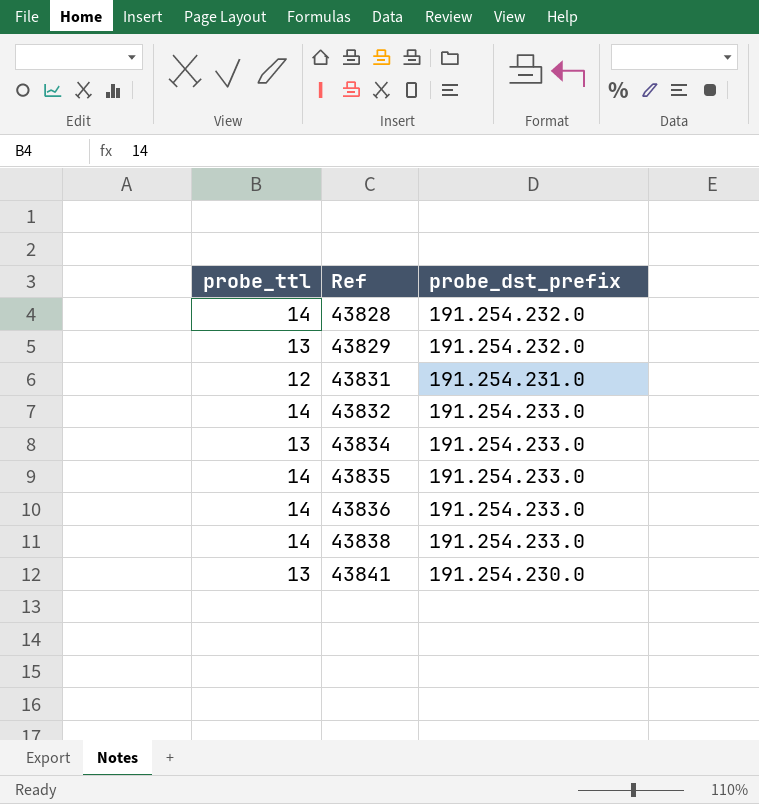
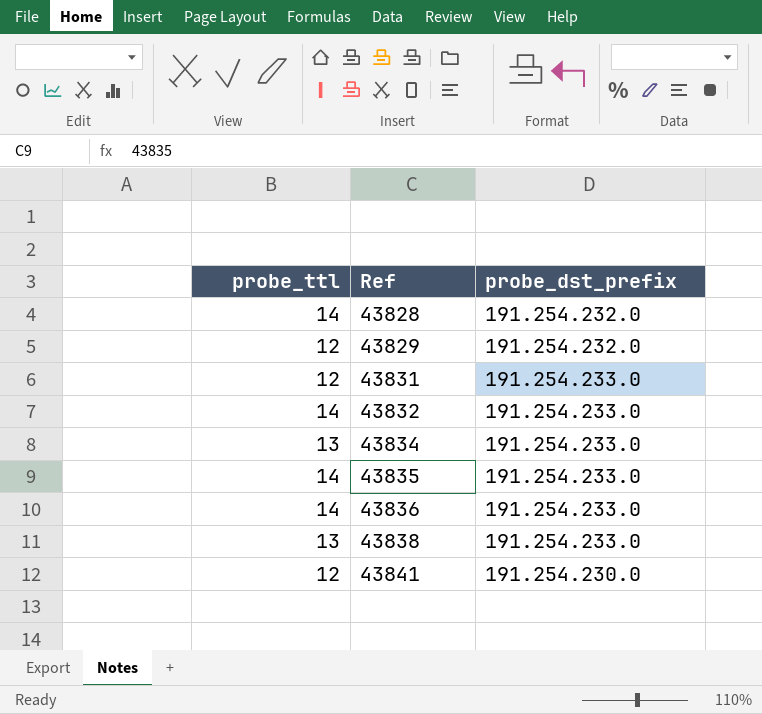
43829 | probe_ttl: 13 -> 12
43831 | probe_dst_prefix: 191.254.231.0 -> 191.254.233.0
43838 | probe_ttl: 14 -> 13
43841 | probe_ttl: 13 -> 12

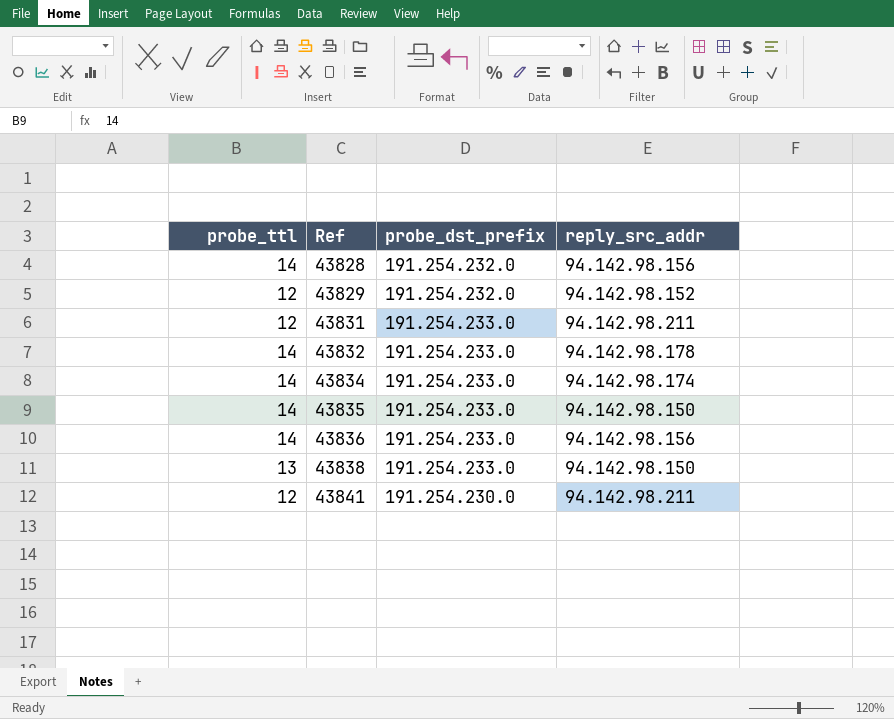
column reply_src_addr | position: none -> 4
43834 | probe_ttl: 13 -> 14

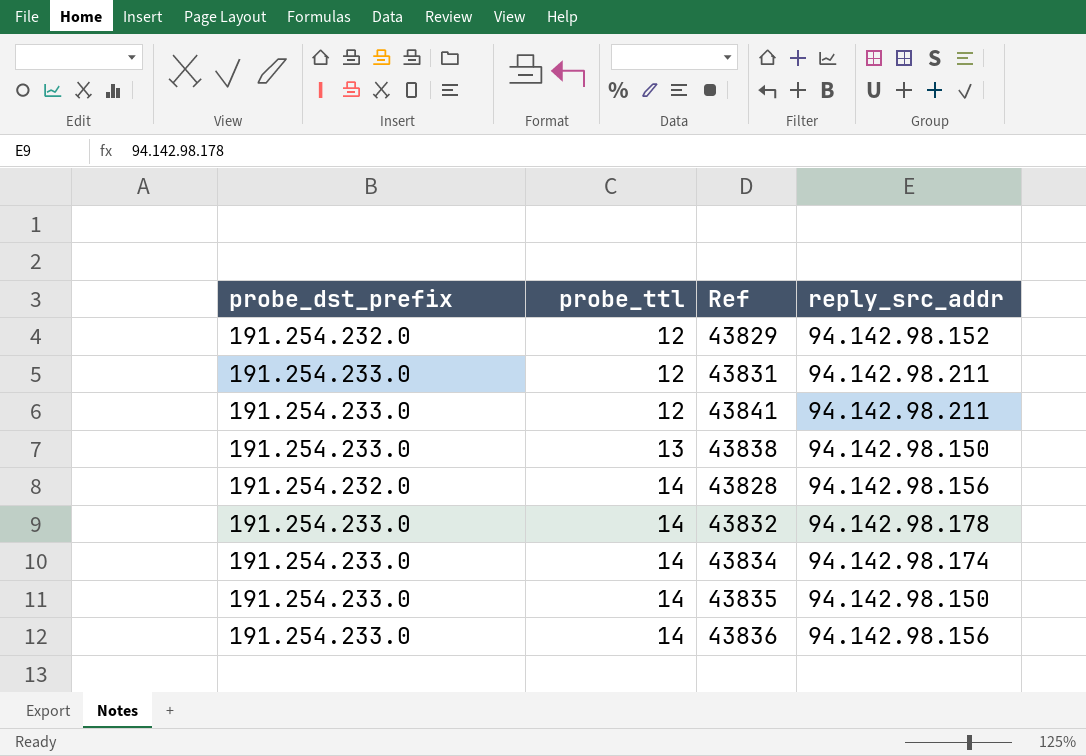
row order: Ref ascending -> probe_ttl ascending
column probe_dst_prefix | position: 3 -> 1
43841 | probe_dst_prefix: 191.254.230.0 -> 191.254.233.0

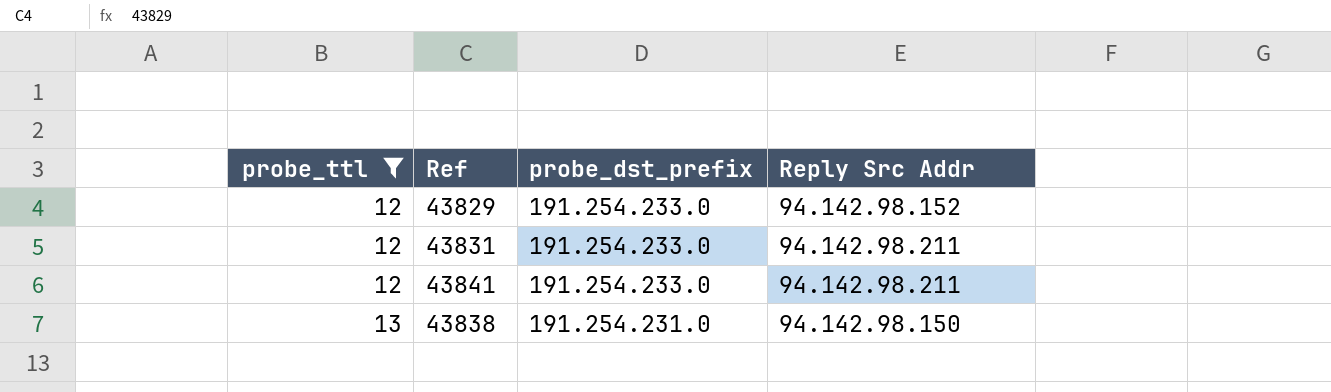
filter: none -> probe_ttl != 14
column probe_dst_prefix | position: 1 -> 3
column name: reply_src_addr -> Reply Src Addr
43829 | probe_dst_prefix: 191.254.232.0 -> 191.254.233.0
43838 | probe_dst_prefix: 191.254.233.0 -> 191.254.231.0

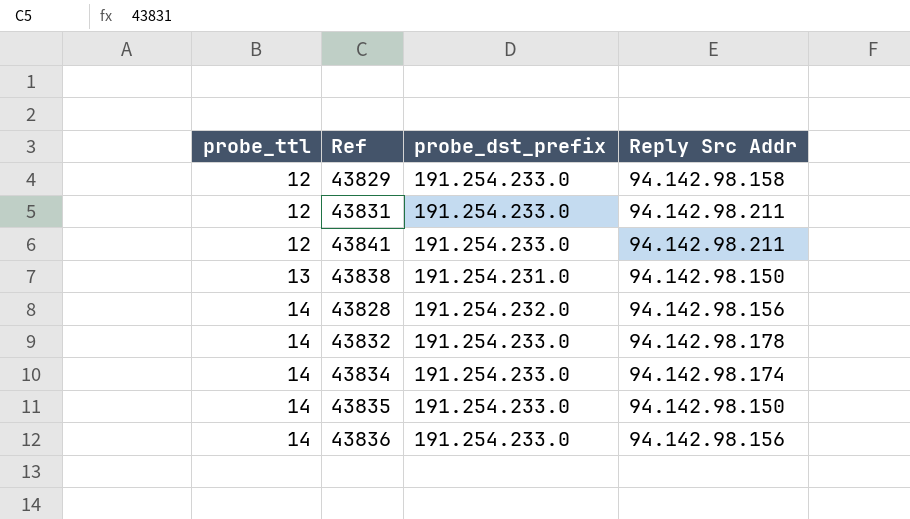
filter: probe_ttl != 14 -> none
43829 | Reply Src Addr: 94.142.98.152 -> 94.142.98.158

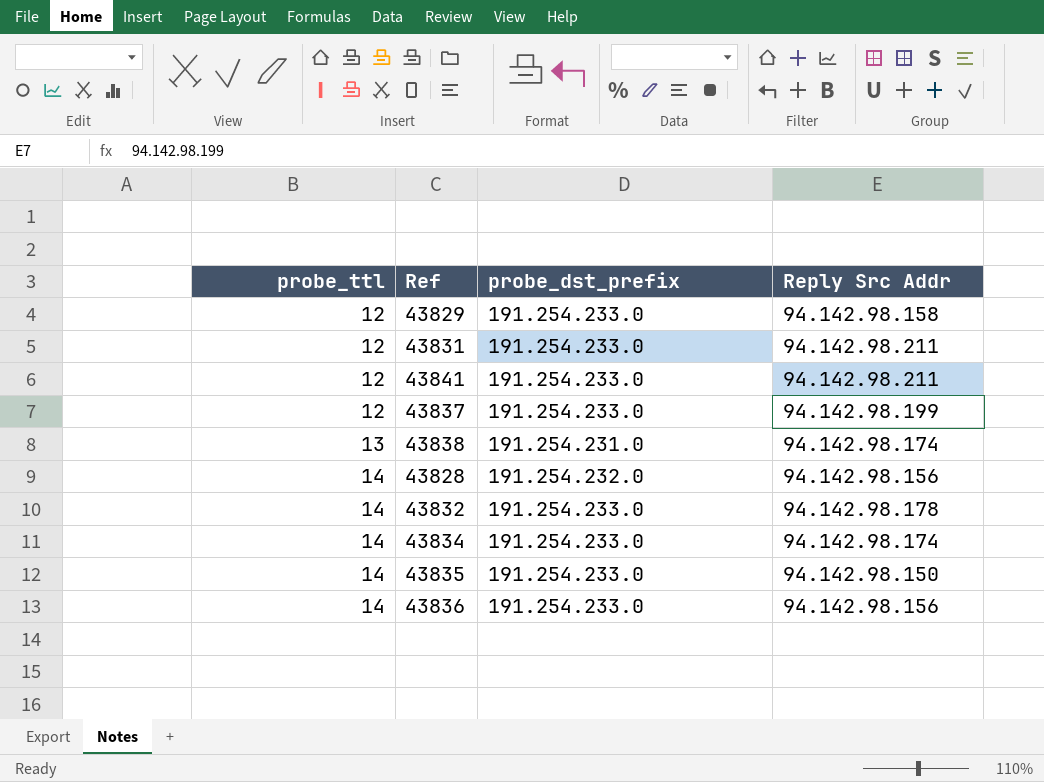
row 43837: none -> 12 | 191.254.233.0 | 94.142.98.199
43838 | Reply Src Addr: 94.142.98.150 -> 94.142.98.174

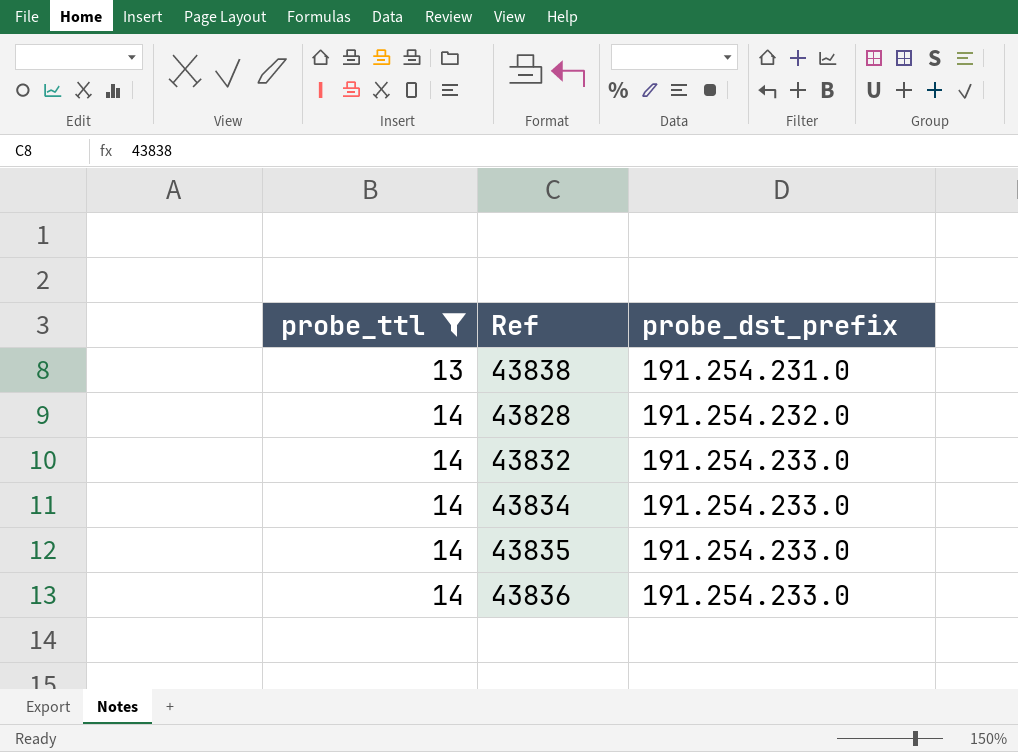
filter: none -> probe_ttl != 12
column Reply Src Addr | position: 4 -> none

